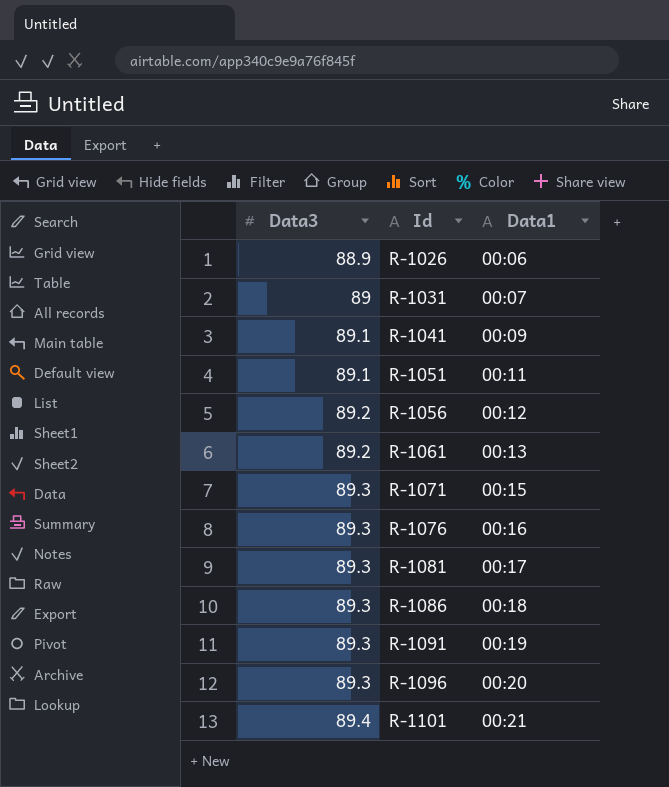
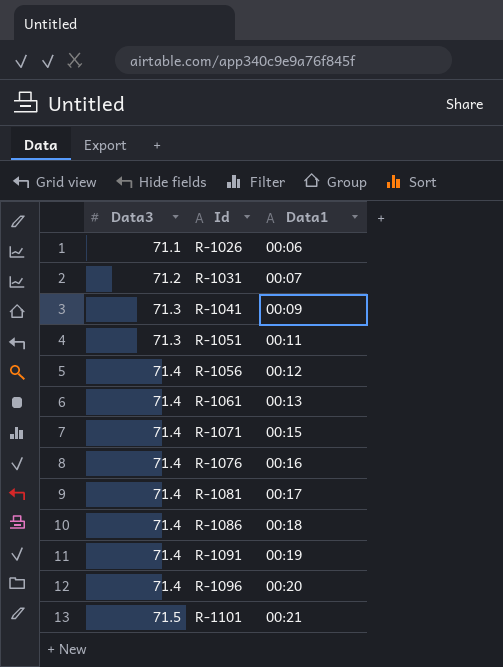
R-1026 | Data3: 88.9 -> 71.1
R-1031 | Data3: 89 -> 71.2
R-1041 | Data3: 89.1 -> 71.3
R-1051 | Data3: 89.1 -> 71.3
R-1056 | Data3: 89.2 -> 71.4
R-1061 | Data3: 89.2 -> 71.4
R-1071 | Data3: 89.3 -> 71.4
R-1076 | Data3: 89.3 -> 71.4
R-1081 | Data3: 89.3 -> 71.4
R-1086 | Data3: 89.3 -> 71.4
R-1091 | Data3: 89.3 -> 71.4
R-1096 | Data3: 89.3 -> 71.4
R-1101 | Data3: 89.4 -> 71.5

